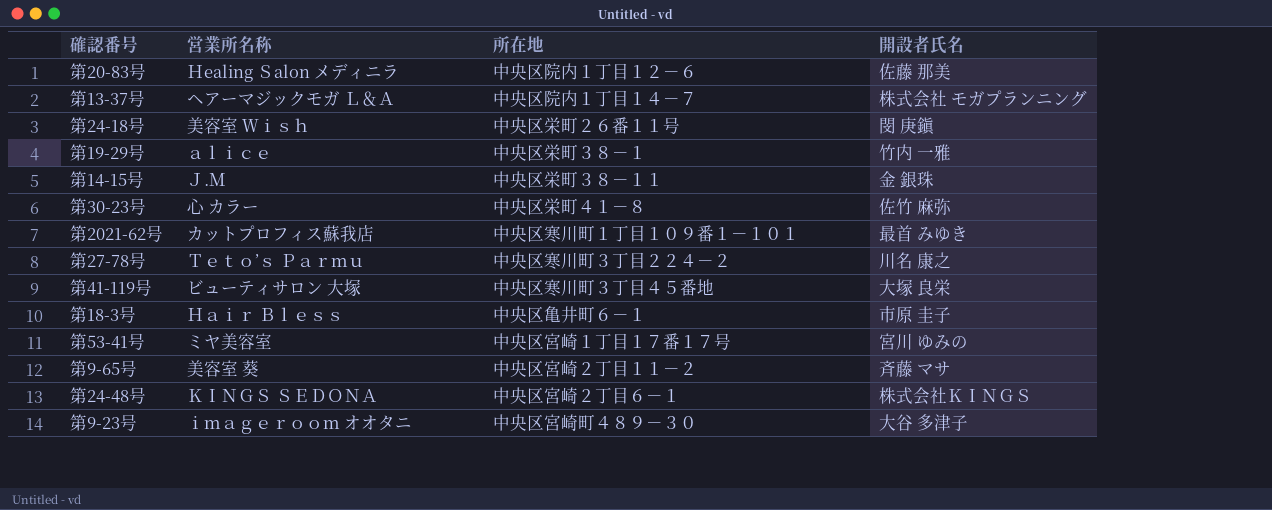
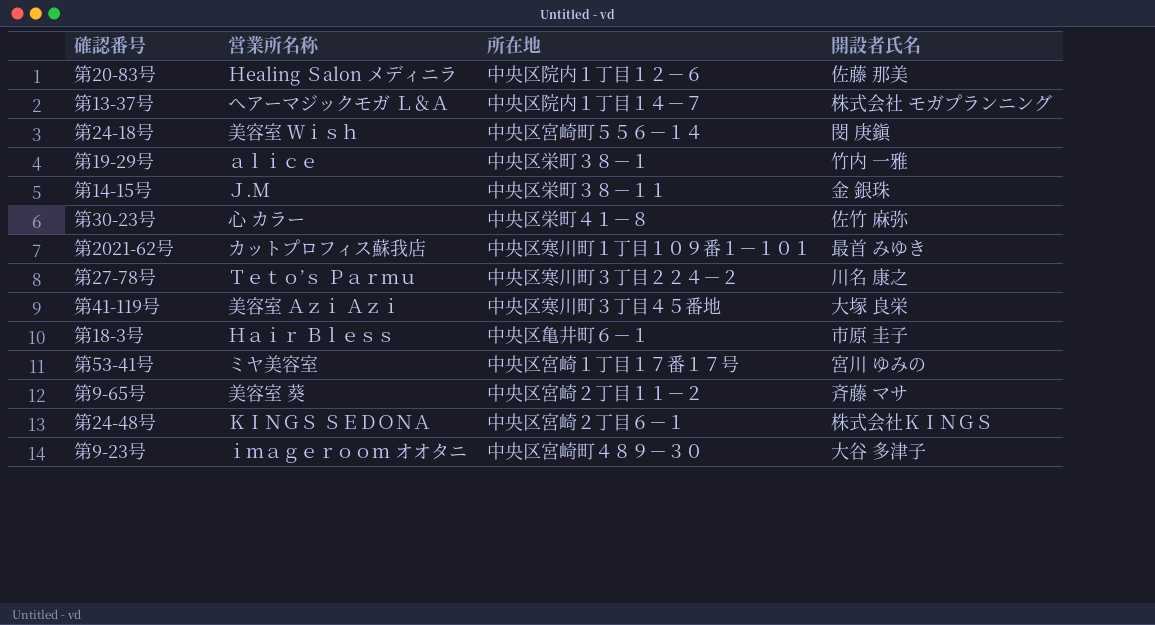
第24-18号 | 所在地: 中央区栄町２６番１１号 -> 中央区宮崎町５５６－１４
第41-119号 | 営業所名称: ビューティサロン 大塚 -> 美容室 Ａｚｉ Ａｚｉ

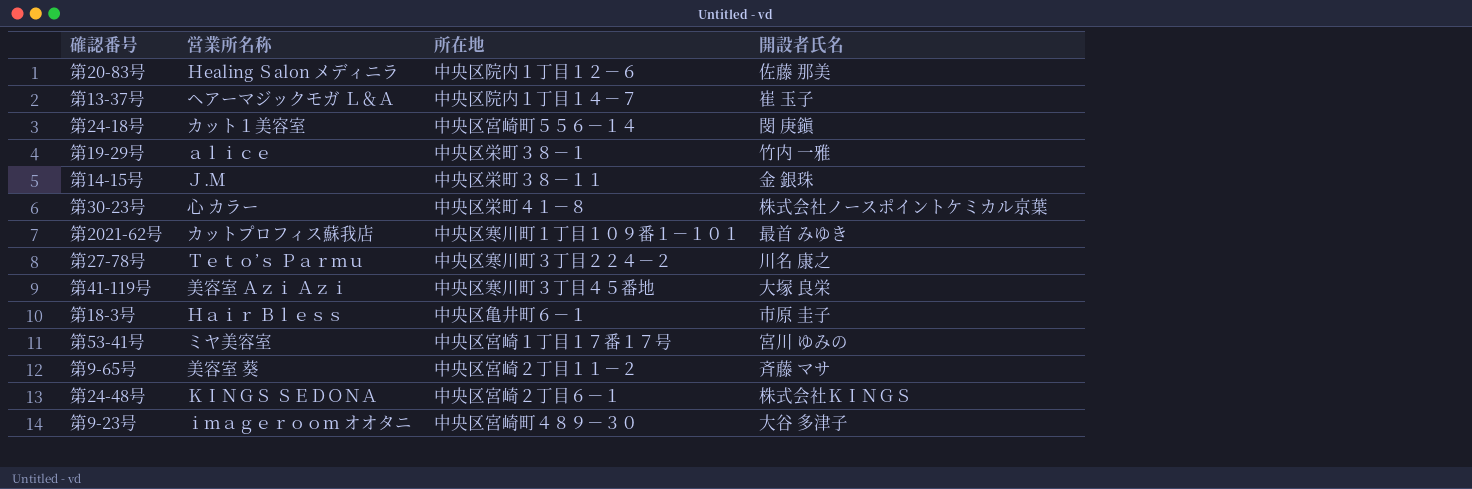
第13-37号 | 開設者氏名: 株式会社 モガプランニング -> 崔 玉子
第24-18号 | 営業所名称: 美容室 Ｗｉｓｈ -> カット１美容室
第30-23号 | 開設者氏名: 佐竹 麻弥 -> 株式会社ノースポイントケミカル京葉

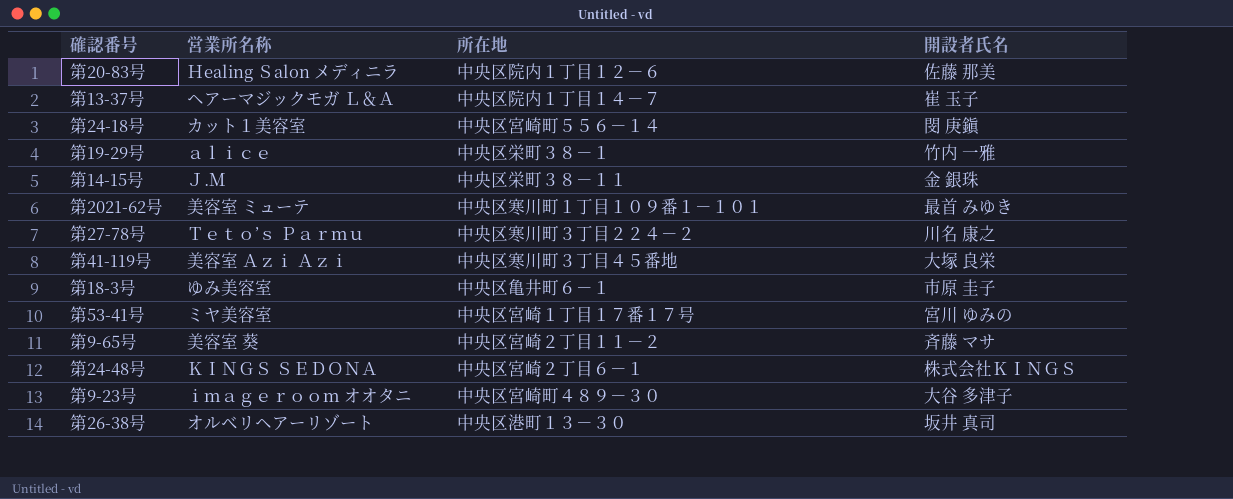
row 第30-23号: 心 カラー | 中央区栄町４１－８ | 株式会社ノースポイントケミカル京葉 -> none
第2021-62号 | 営業所名称: カットプロフィス蘇我店 -> 美容室 ミューテ
第18-3号 | 営業所名称: Ｈａｉｒ Ｂｌｅｓｓ -> ゆみ美容室
row 第26-38号: none -> オルベリヘアーリゾート | 中央区港町１３－３０ | 坂井 真司

